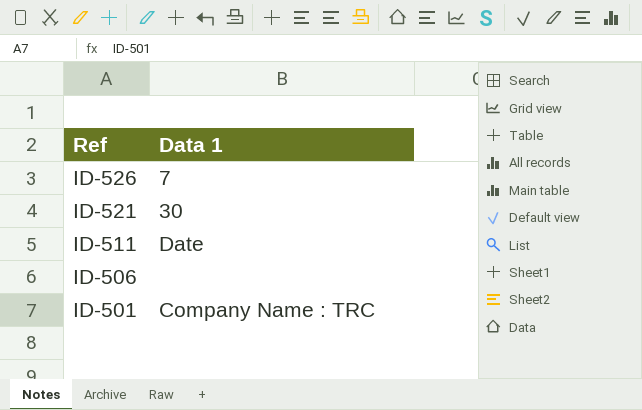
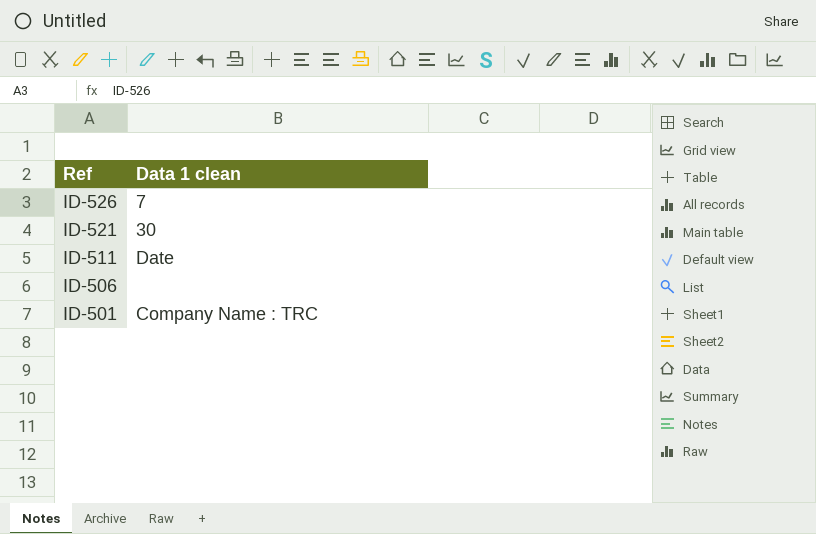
column name: Data 1 -> Data 1 clean

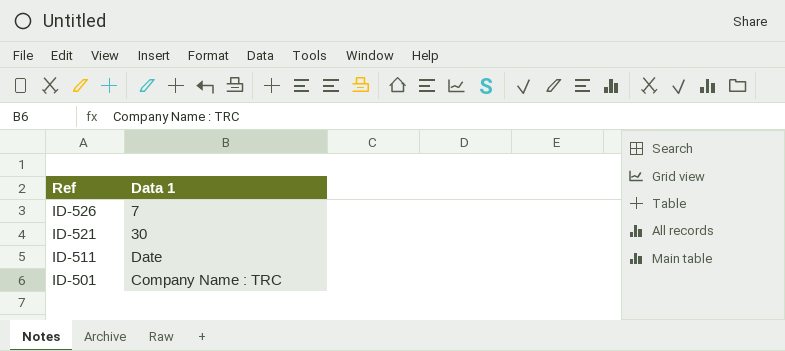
column name: Data 1 clean -> Data 1
row ID-506: none -> none

